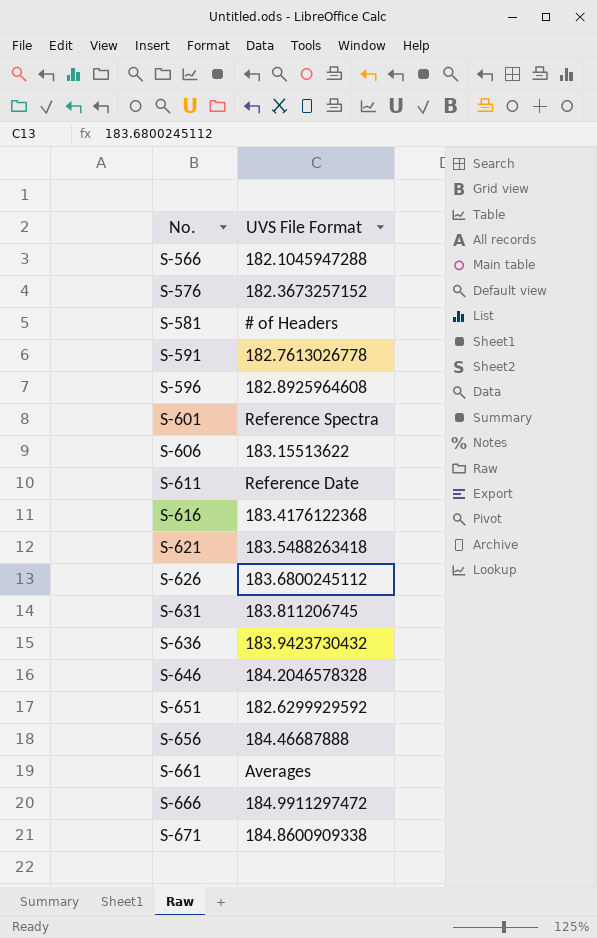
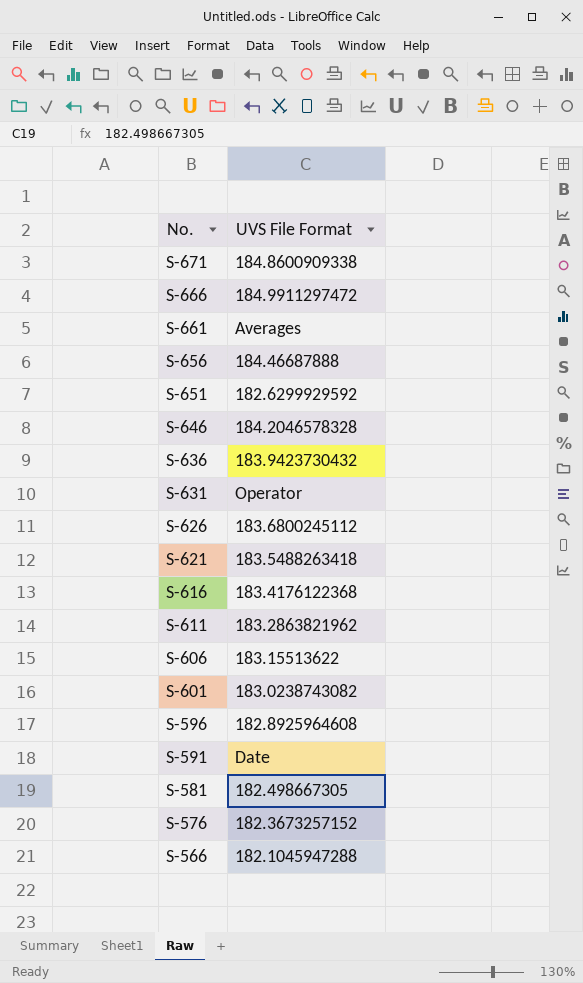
row order: No. ascending -> No. descending
S-631 | UVS File Format: 183.811206745 -> Operator
S-611 | UVS File Format: Reference Date -> 183.2863821962
S-601 | UVS File Format: Reference Spectra -> 183.0238743082
S-591 | UVS File Format: 182.7613026778 -> Date
S-581 | UVS File Format: # of Headers -> 182.498667305

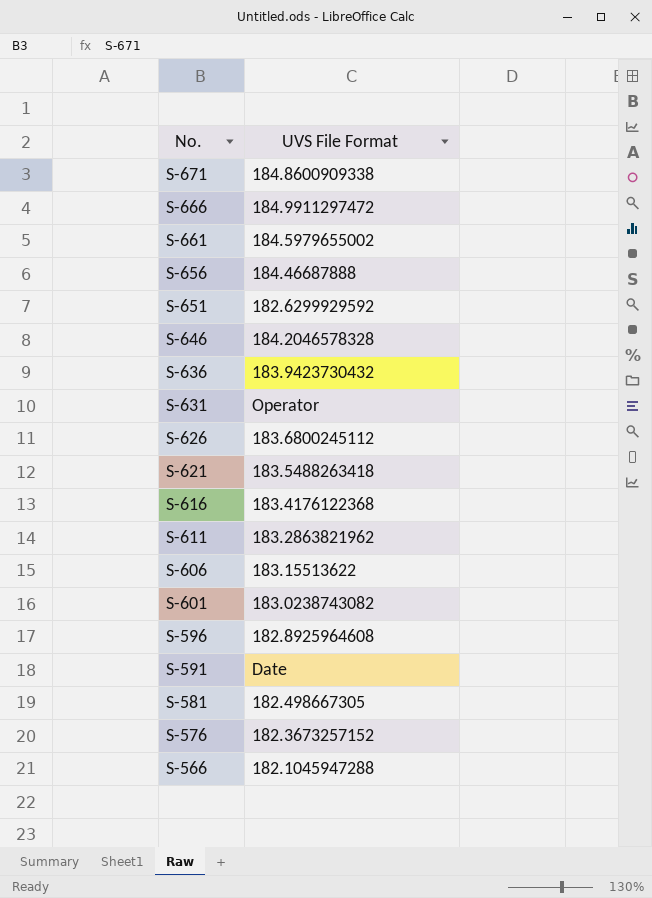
S-661 | UVS File Format: Averages -> 184.5979655002

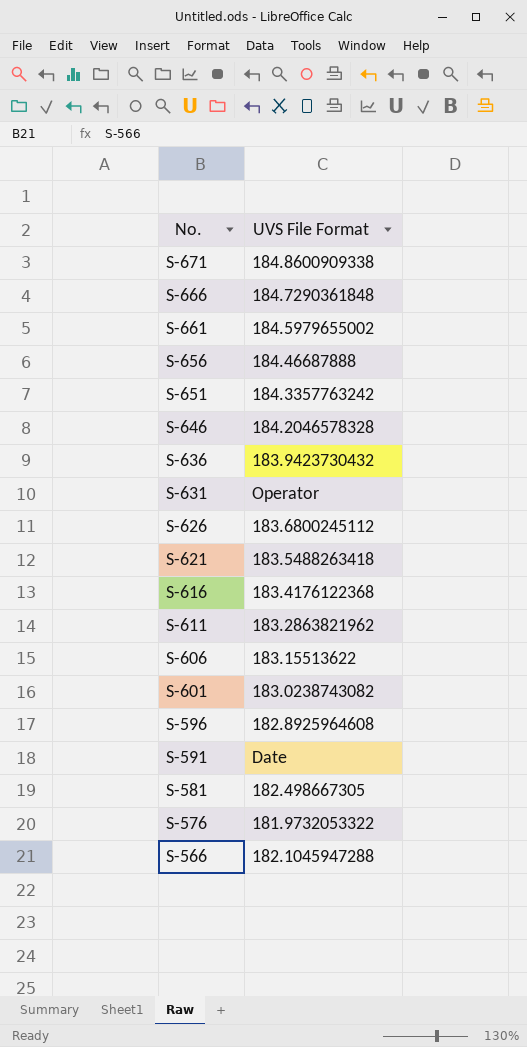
S-666 | UVS File Format: 184.9911297472 -> 184.7290361848
S-651 | UVS File Format: 182.6299929592 -> 184.3357763242
S-576 | UVS File Format: 182.3673257152 -> 181.9732053322

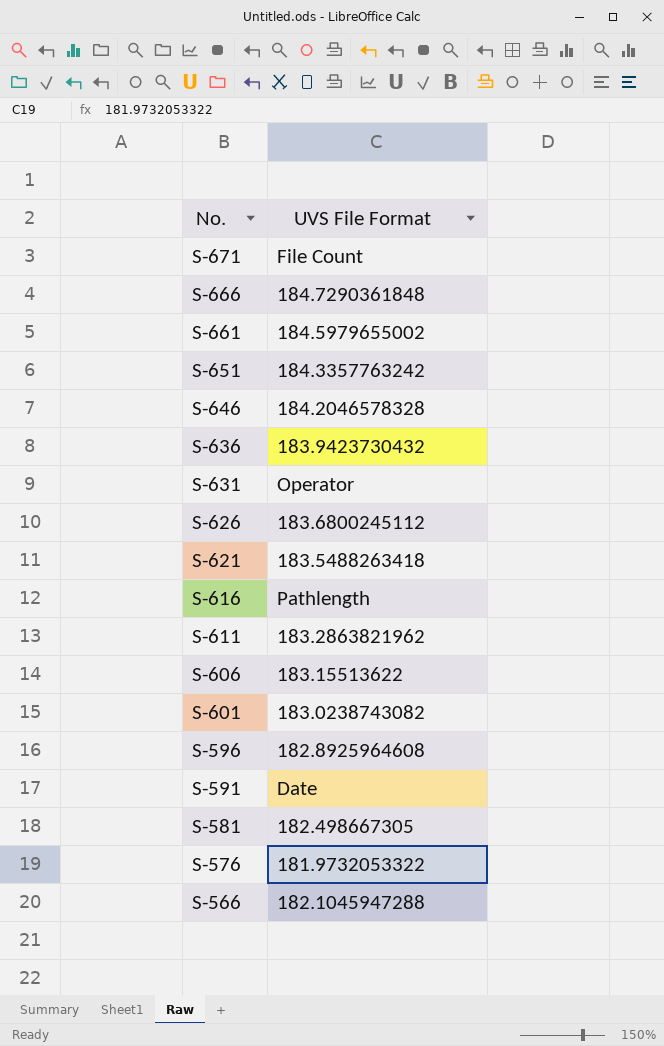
row S-656: 184.46687888 -> none
S-671 | UVS File Format: 184.8600909338 -> File Count
S-616 | UVS File Format: 183.4176122368 -> Pathlength

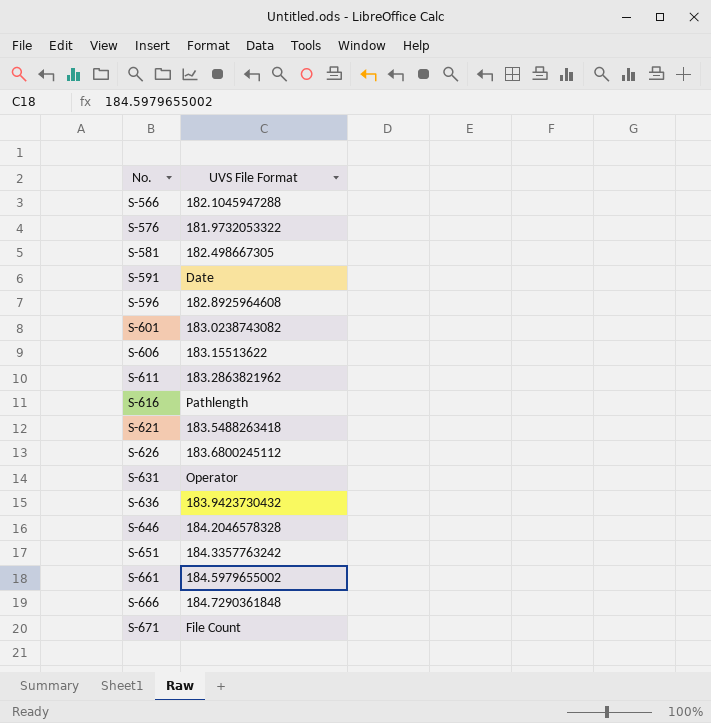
row order: No. descending -> No. ascending

